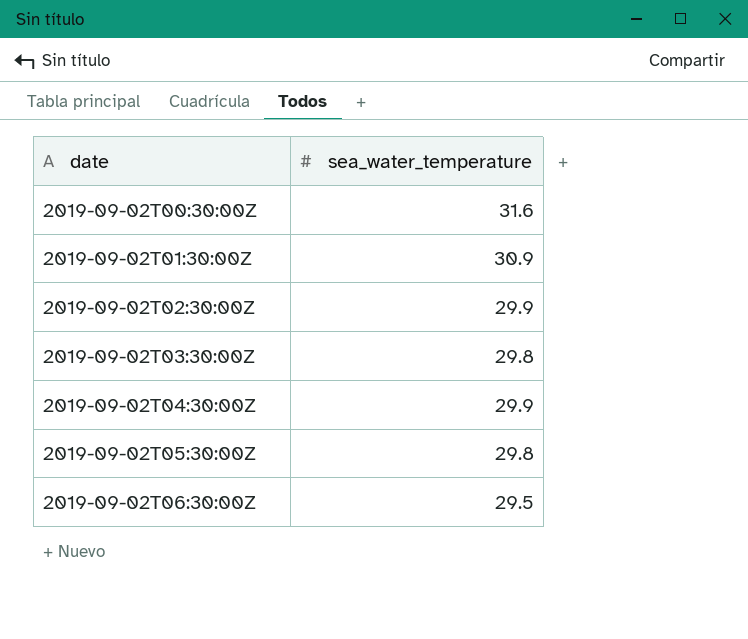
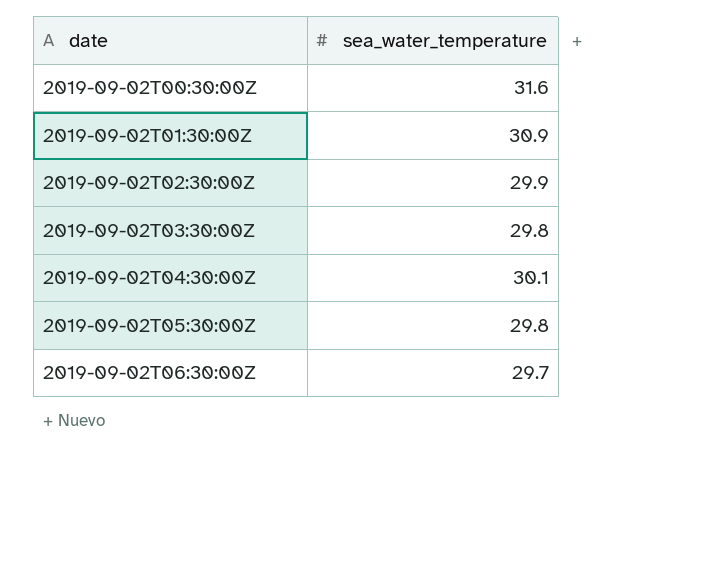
2019-09-02T04:30:00Z | sea_water_temperature: 29.9 -> 30.1
2019-09-02T06:30:00Z | sea_water_temperature: 29.5 -> 29.7

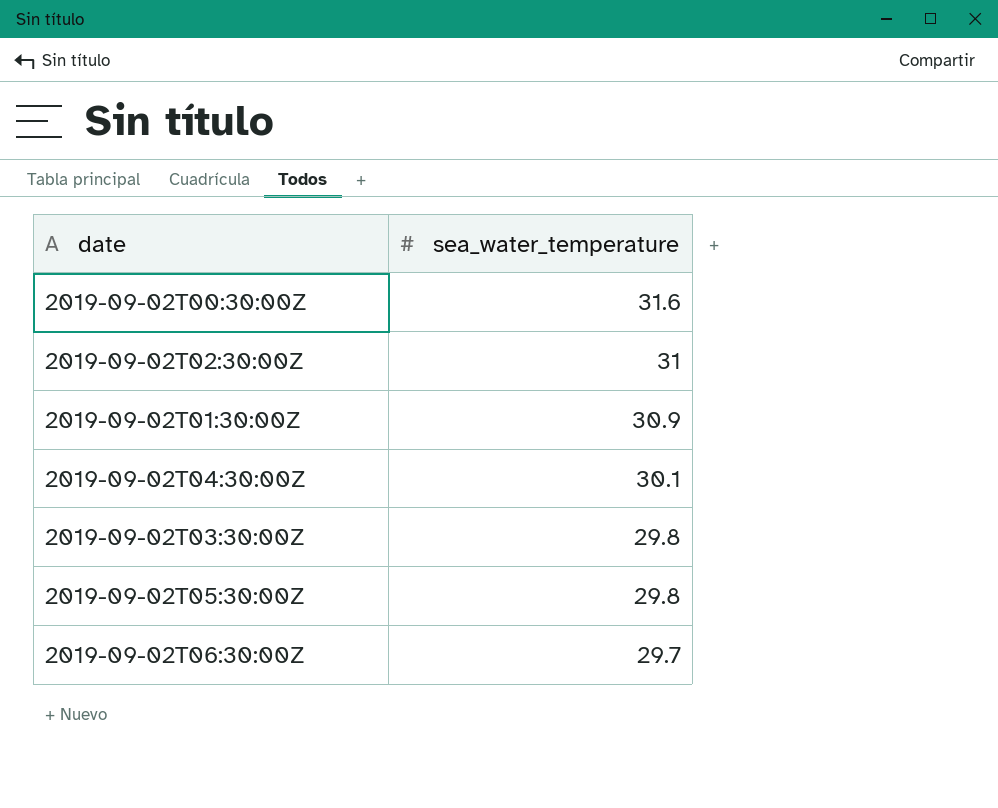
row order: date ascending -> sea_water_temperature descending
2019-09-02T02:30:00Z | sea_water_temperature: 29.9 -> 31

